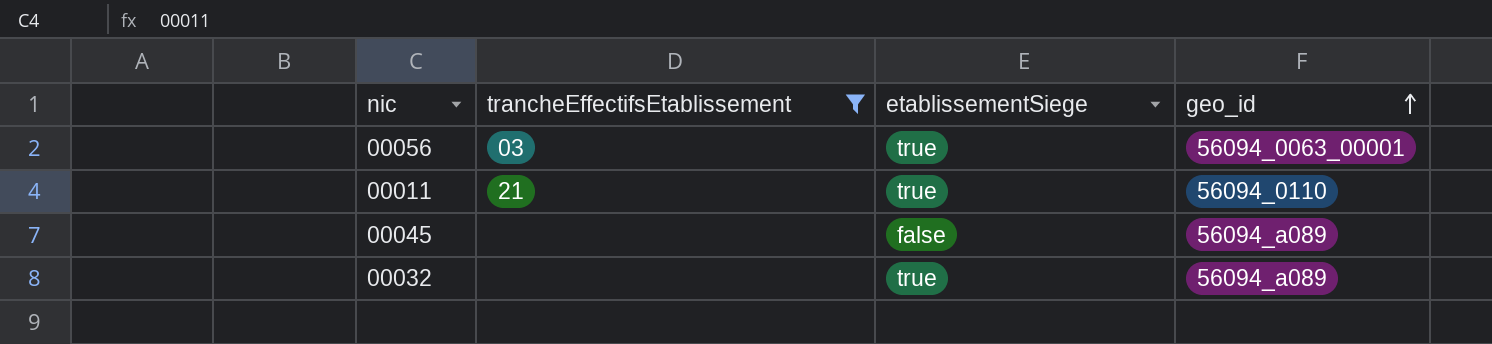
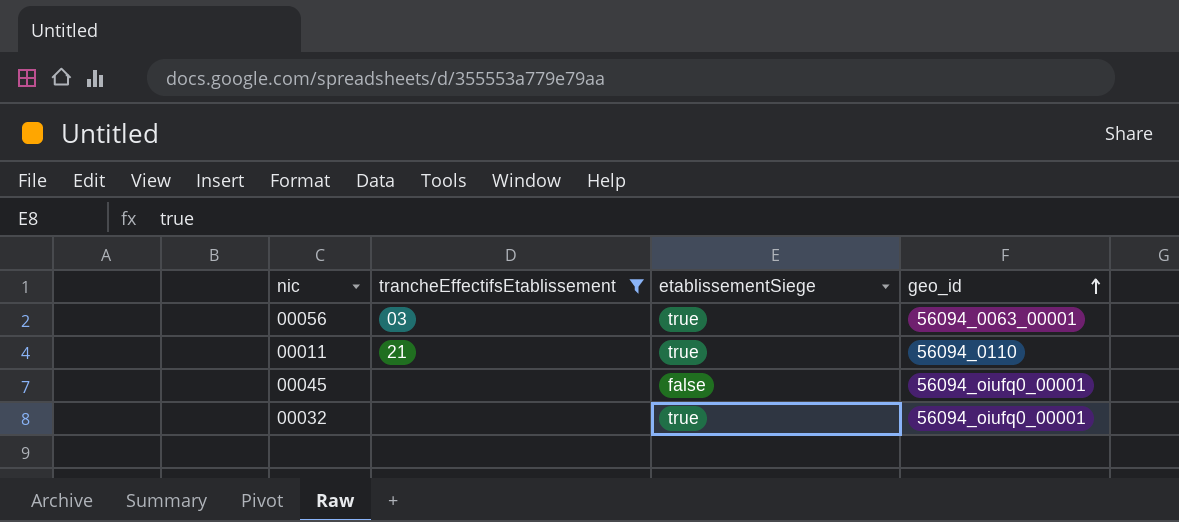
00045 | geo_id: 56094_a089 -> 56094_oiufq0_00001
00032 | geo_id: 56094_a089 -> 56094_oiufq0_00001

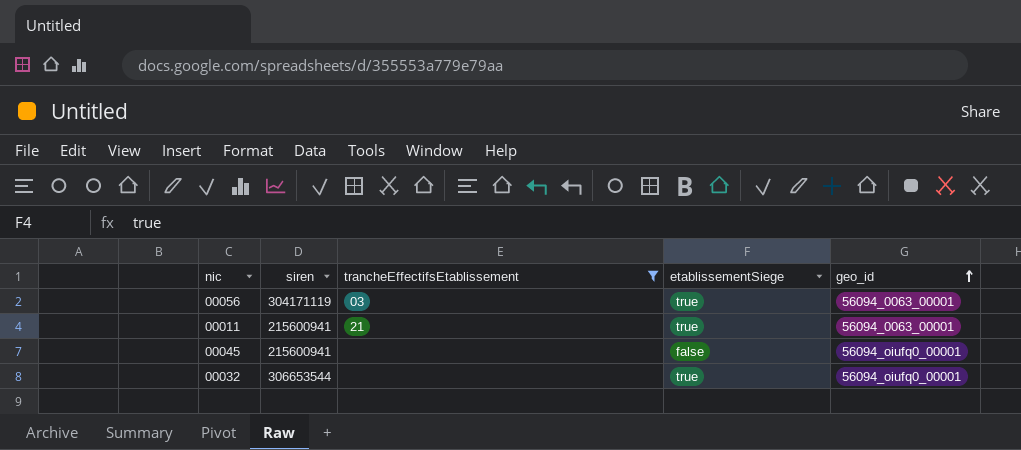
column siren | position: none -> 2
00011 | geo_id: 56094_0110 -> 56094_0063_00001

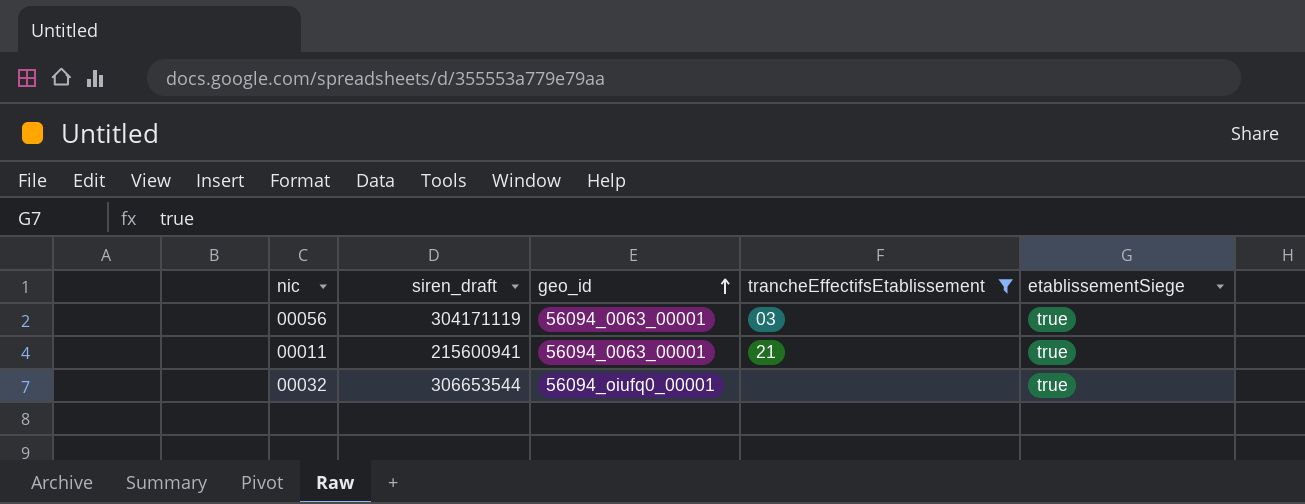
column name: siren -> siren_draft
column geo_id | position: 5 -> 3
row 00045: 215600941 | none | false | 56094_oiufq0_00001 -> none

